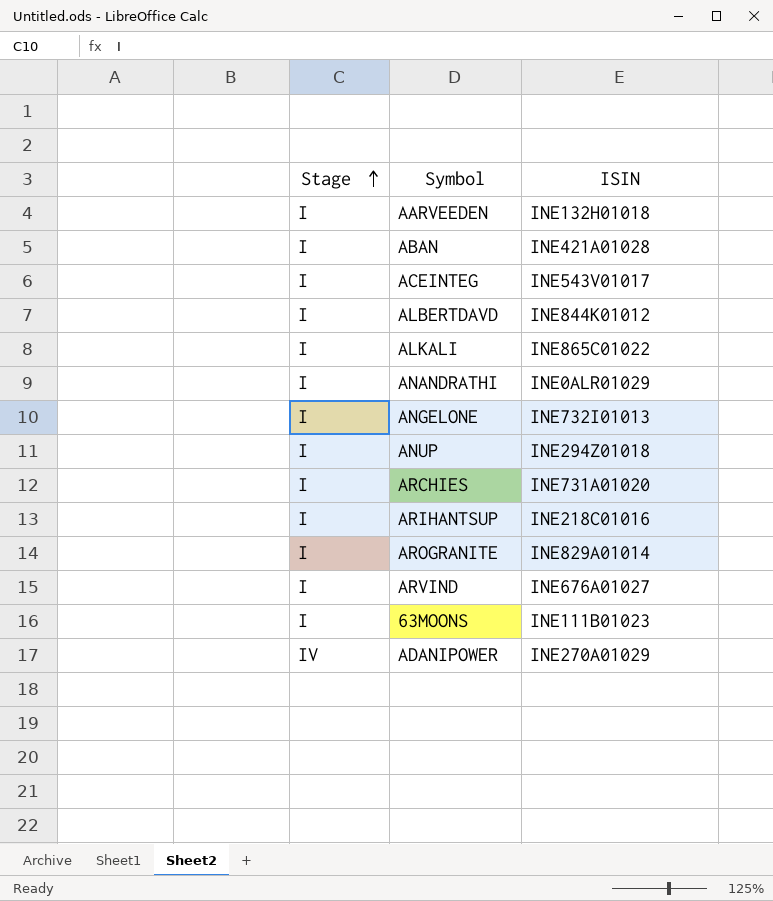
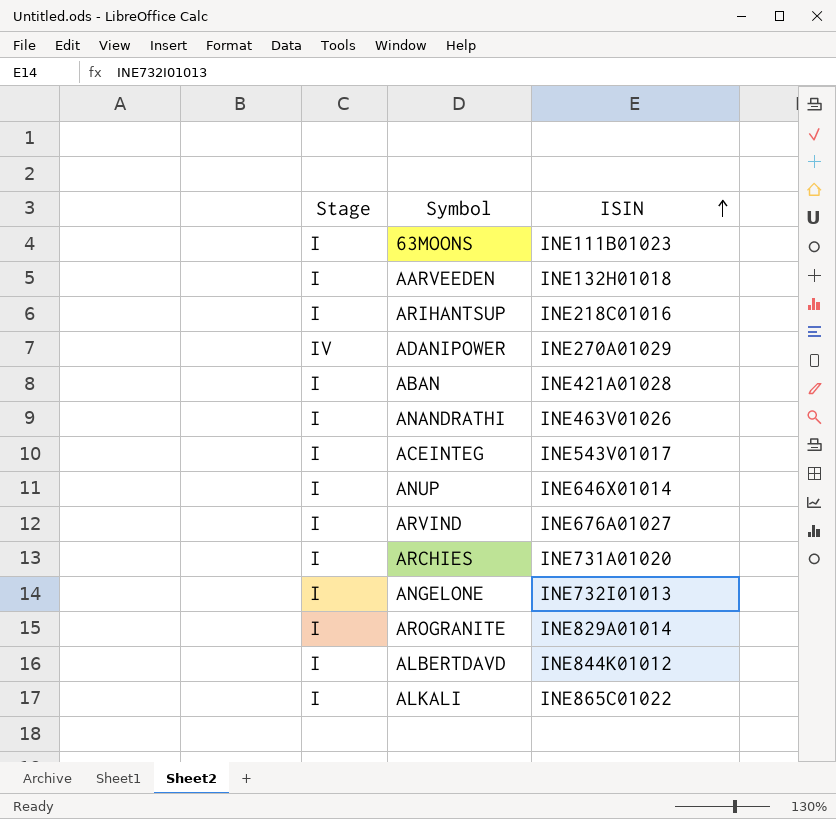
row order: Stage ascending -> ISIN ascending
ANANDRATHI | ISIN: INE0ALR01029 -> INE463V01026
ANUP | ISIN: INE294Z01018 -> INE646X01014

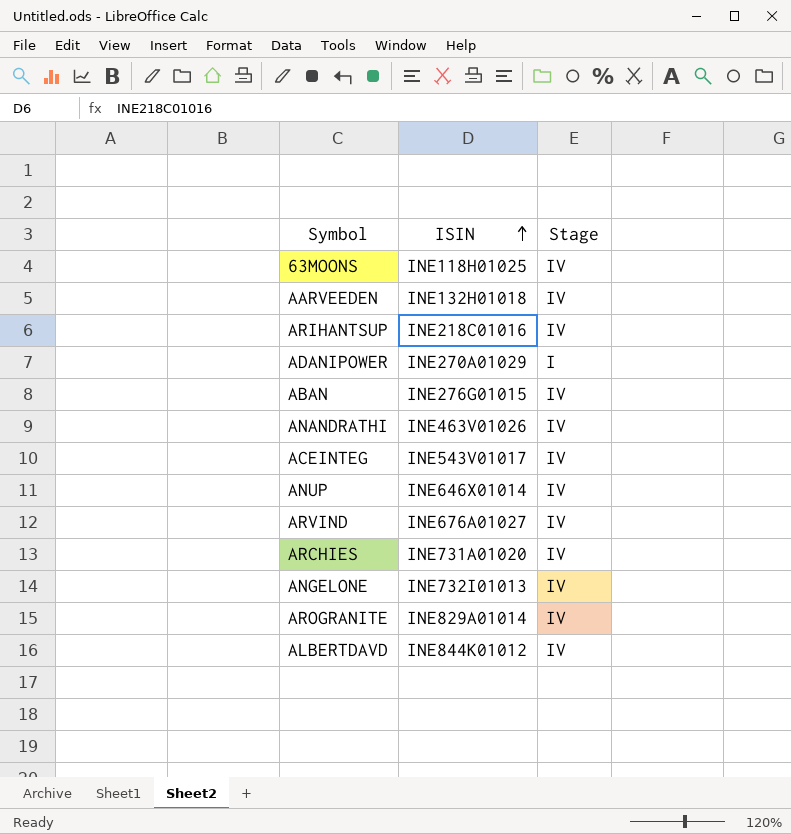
column Stage | position: 1 -> 3
row ALKALI: I | INE865C01022 -> none
63MOONS | ISIN: INE111B01023 -> INE118H01025
63MOONS | Stage: I -> IV
AARVEEDEN | Stage: I -> IV
ARIHANTSUP | Stage: I -> IV
ADANIPOWER | Stage: IV -> I
ABAN | ISIN: INE421A01028 -> INE276G01015
ABAN | Stage: I -> IV
ANANDRATHI | Stage: I -> IV
ACEINTEG | Stage: I -> IV
ANUP | Stage: I -> IV
ARVIND | Stage: I -> IV
ARCHIES | Stage: I -> IV
ANGELONE | Stage: I -> IV
AROGRANITE | Stage: I -> IV
ALBERTDAVD | Stage: I -> IV

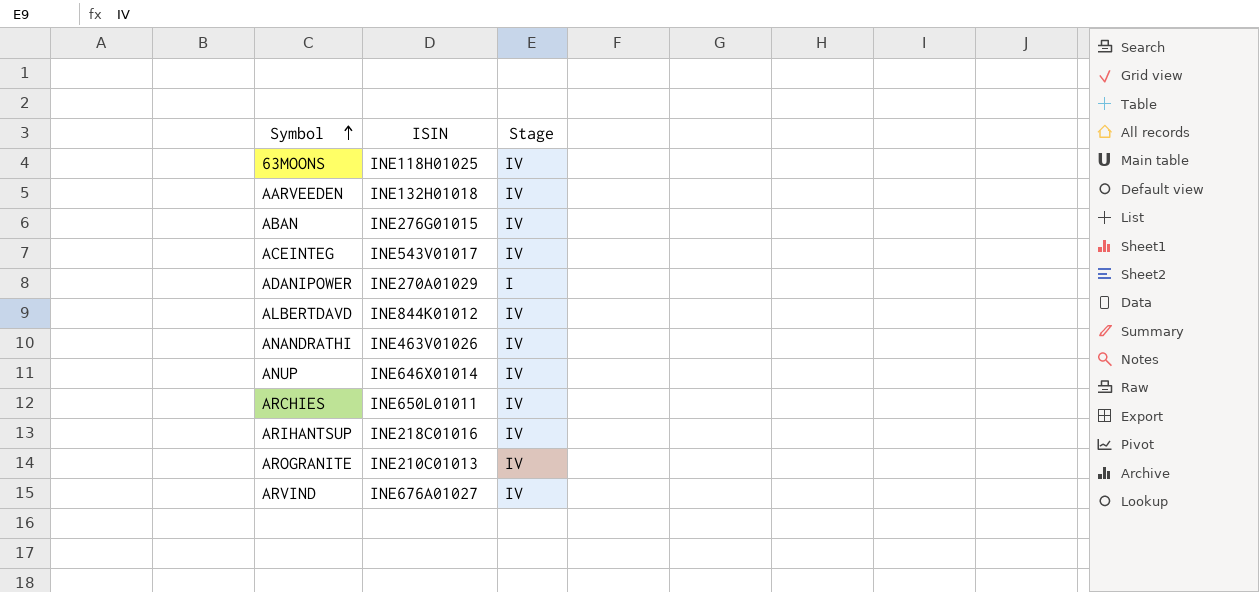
row order: ISIN ascending -> Symbol ascending
row ANGELONE: INE732I01013 | IV -> none
ARCHIES | ISIN: INE731A01020 -> INE650L01011
AROGRANITE | ISIN: INE829A01014 -> INE210C01013

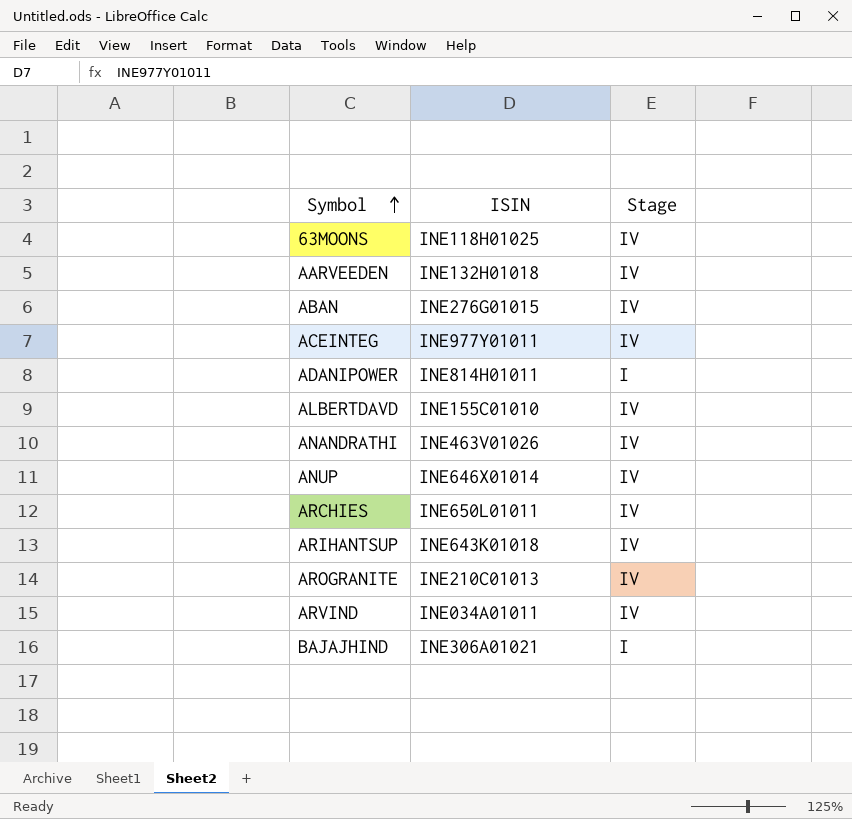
ACEINTEG | ISIN: INE543V01017 -> INE977Y01011
ADANIPOWER | ISIN: INE270A01029 -> INE814H01011
ALBERTDAVD | ISIN: INE844K01012 -> INE155C01010
ARIHANTSUP | ISIN: INE218C01016 -> INE643K01018
ARVIND | ISIN: INE676A01027 -> INE034A01011
row BAJAJHIND: none -> INE306A01021 | I

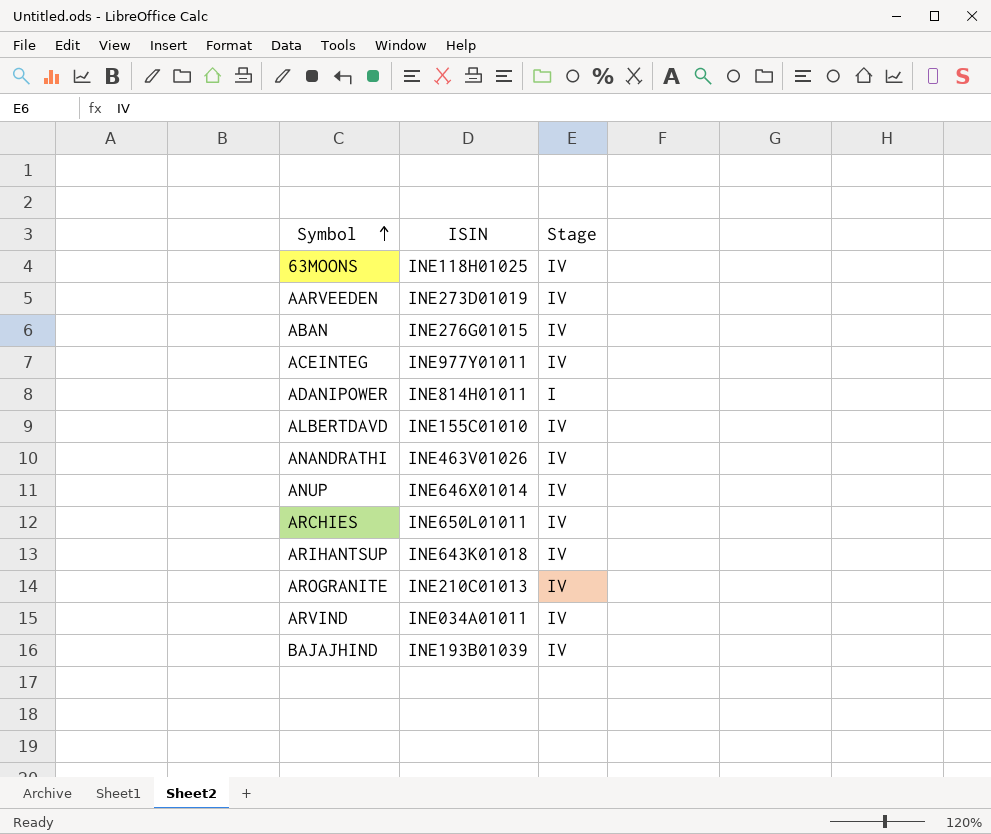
AARVEEDEN | ISIN: INE132H01018 -> INE273D01019
BAJAJHIND | ISIN: INE306A01021 -> INE193B01039
BAJAJHIND | Stage: I -> IV

